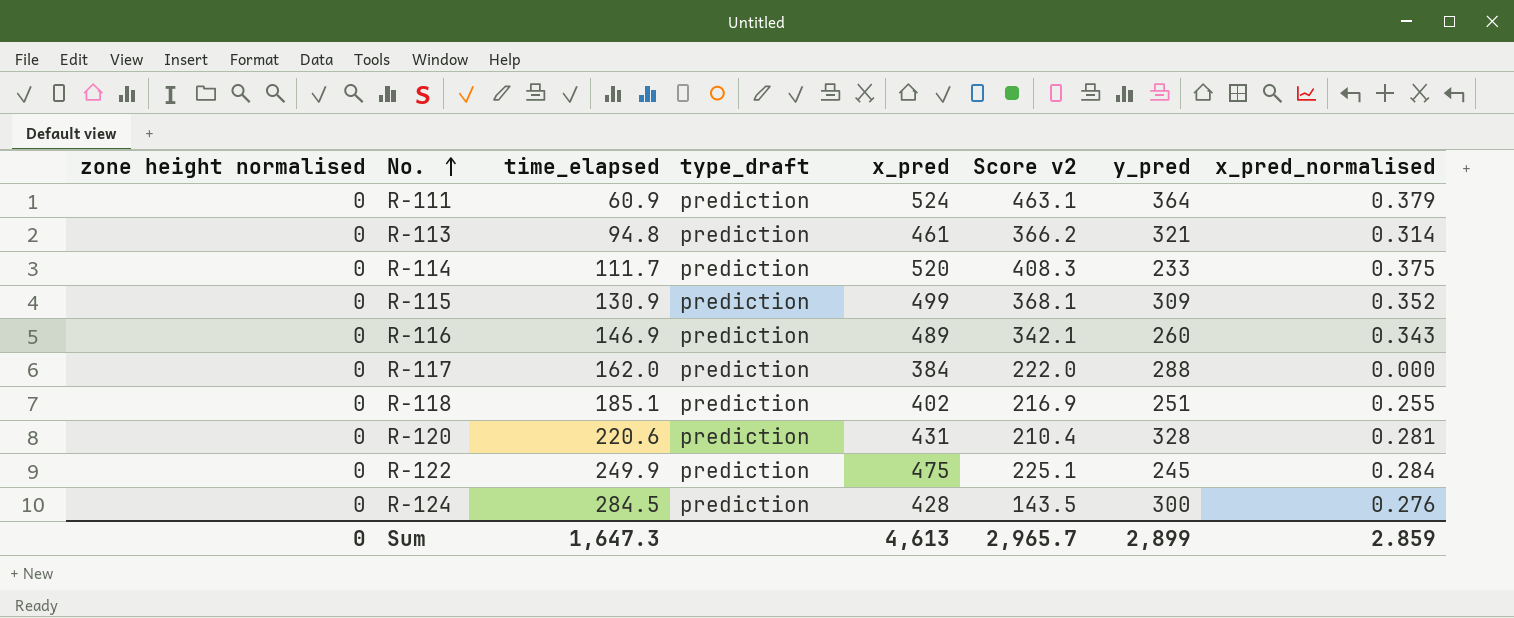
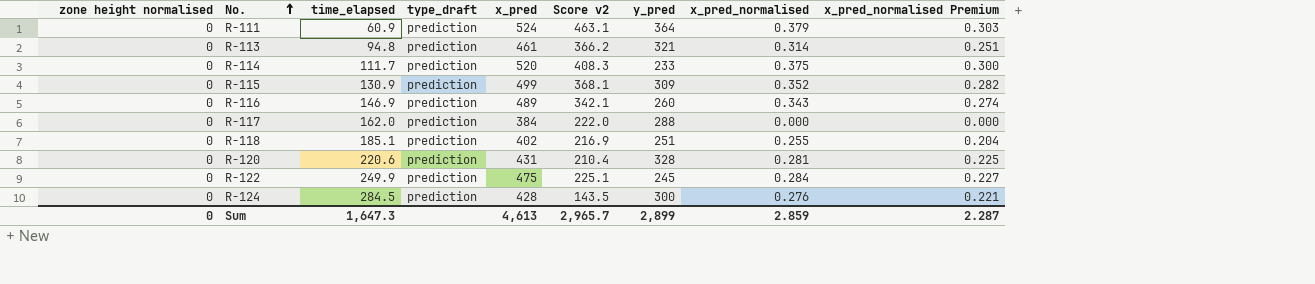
column x_pred_normalised Premium | formula: none -> [x_pred_normalised] * 0.8

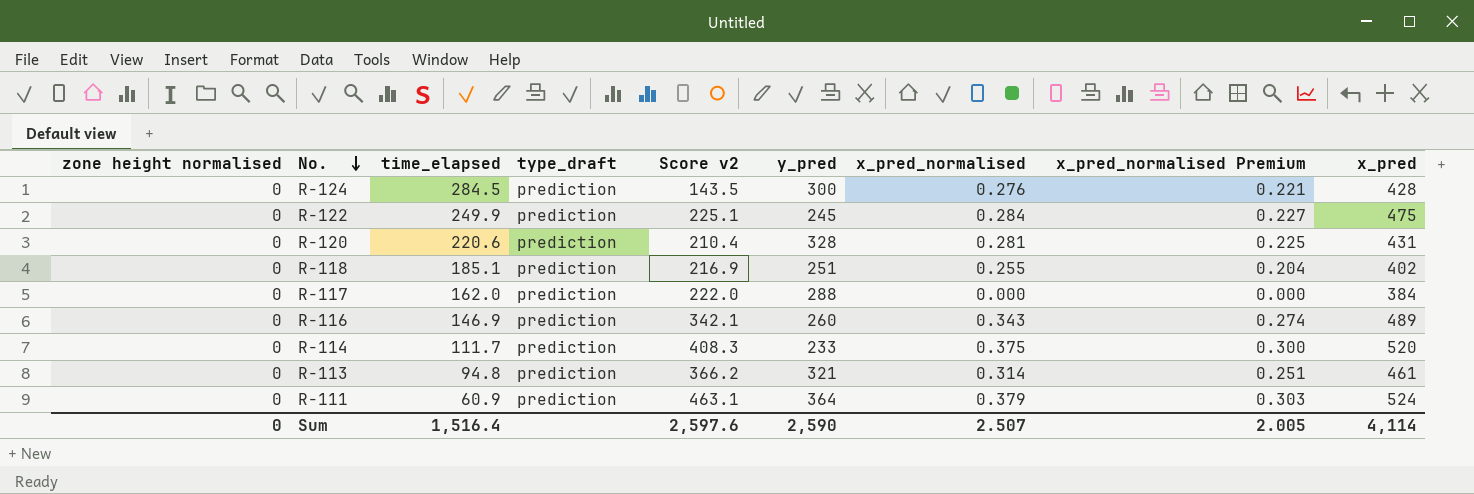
row order: No. ascending -> No. descending
column x_pred | position: 5 -> 9
row R-115: 0 | 130.9 | prediction | 499 | 368.1 | 309 | 0.352 | 0.282 -> none
Sum | time_elapsed: 1,647.3 -> 1,516.4
Sum | Score v2: 2,965.7 -> 2,597.6
Sum | y_pred: 2,899 -> 2,590
Sum | x_pred_normalised: 2.859 -> 2.507
Sum | x_pred_normalised Premium: 2.287 -> 2.005
Sum | x_pred: 4,613 -> 4,114

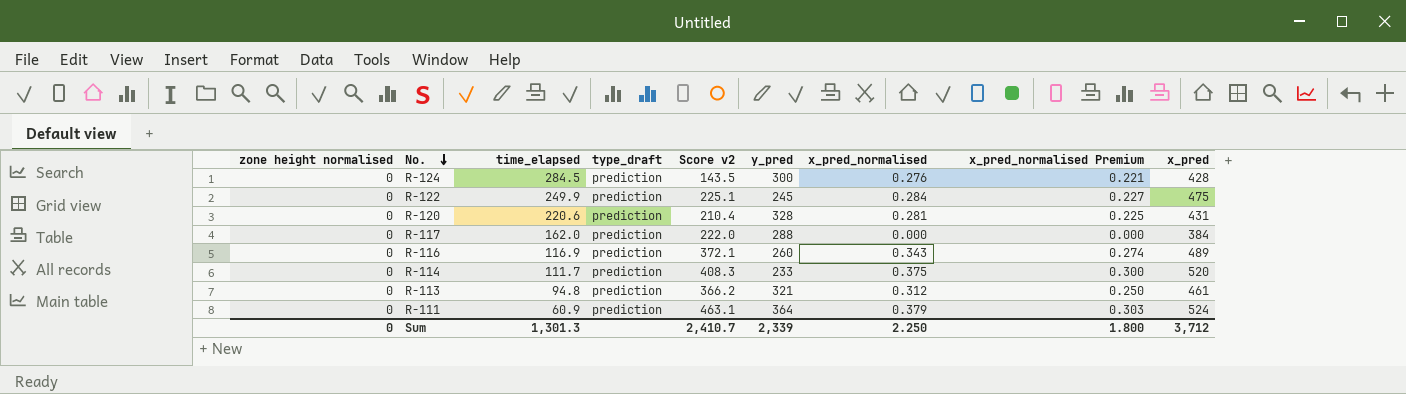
row R-118: 0 | 185.1 | prediction | 216.9 | 251 | 0.255 | 0.204 | 402 -> none
R-116 | time_elapsed: 146.9 -> 116.9
R-116 | Score v2: 342.1 -> 372.1
R-113 | x_pred_normalised: 0.314 -> 0.312
R-113 | x_pred_normalised Premium: 0.251 -> 0.250
Sum | time_elapsed: 1,516.4 -> 1,301.3
Sum | Score v2: 2,597.6 -> 2,410.7
Sum | y_pred: 2,590 -> 2,339
Sum | x_pred_normalised: 2.507 -> 2.250
Sum | x_pred_normalised Premium: 2.005 -> 1.800
Sum | x_pred: 4,114 -> 3,712

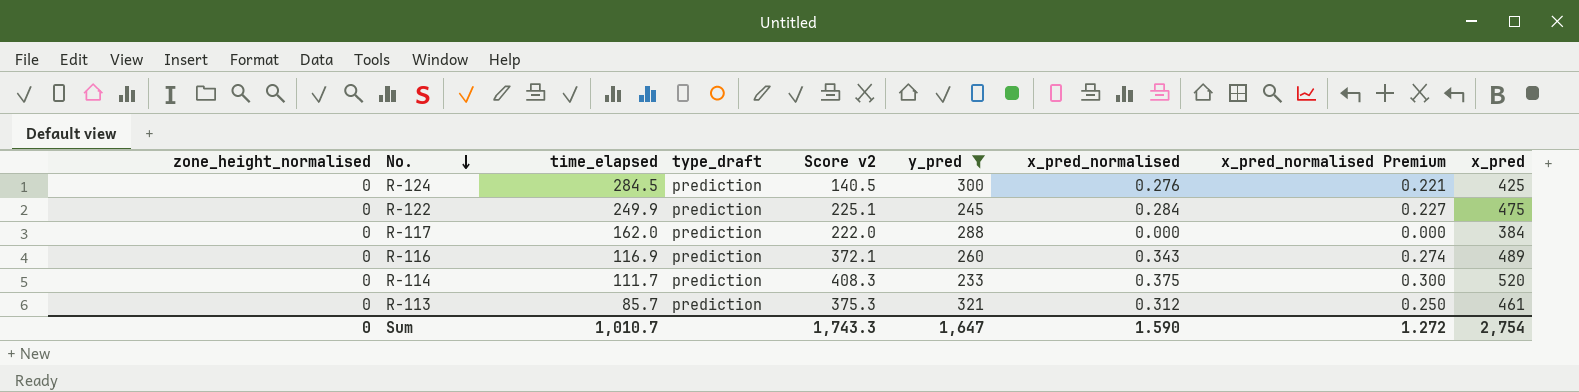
filter: none -> y_pred <= 321
column name: zone height normalised -> zone_height_normalised
R-124 | Score v2: 143.5 -> 140.5
R-124 | x_pred: 428 -> 425
R-113 | time_elapsed: 94.8 -> 85.7
R-113 | Score v2: 366.2 -> 375.3
Sum | time_elapsed: 1,301.3 -> 1,010.7
Sum | Score v2: 2,410.7 -> 1,743.3
Sum | y_pred: 2,339 -> 1,647
Sum | x_pred_normalised: 2.250 -> 1.590
Sum | x_pred_normalised Premium: 1.800 -> 1.272
Sum | x_pred: 3,712 -> 2,754

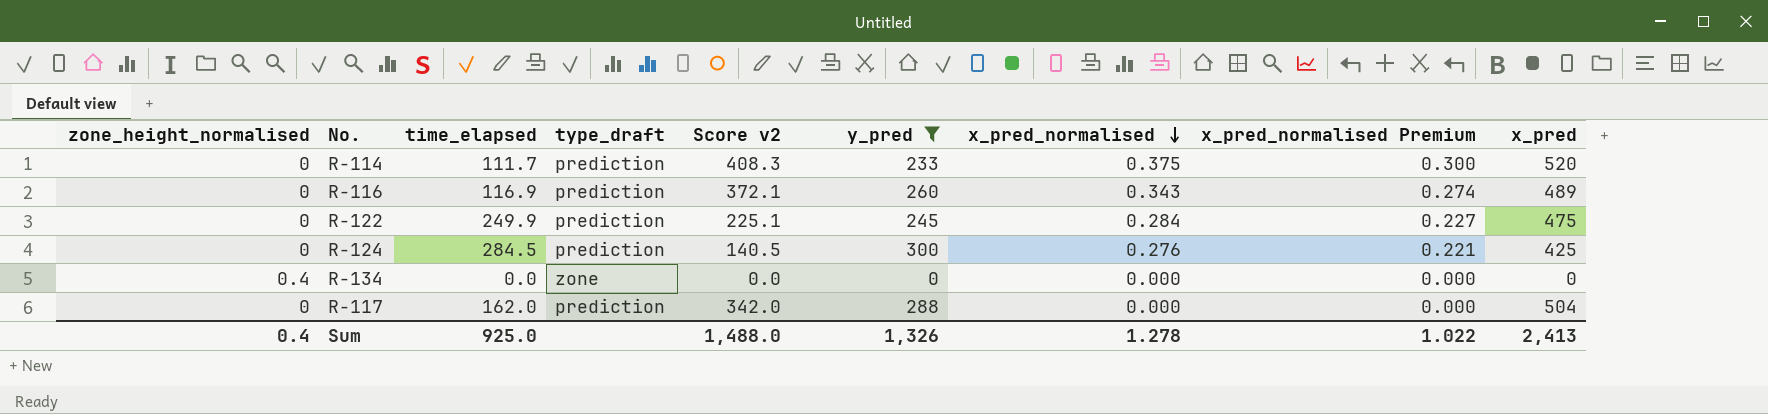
row order: No. descending -> x_pred_normalised descending
row R-113: 0 | 85.7 | prediction | 375.3 | 321 | 0.312 | 0.250 | 461 -> none
row R-134: none -> 0.4 | 0.0 | zone | 0.0 | 0 | 0.000 | 0.000 | 0
R-117 | Score v2: 222.0 -> 342.0
R-117 | x_pred: 384 -> 504
Sum | zone_height_normalised: 0 -> 0.4
Sum | time_elapsed: 1,010.7 -> 925.0
Sum | Score v2: 1,743.3 -> 1,488.0
Sum | y_pred: 1,647 -> 1,326
Sum | x_pred_normalised: 1.590 -> 1.278
Sum | x_pred_normalised Premium: 1.272 -> 1.022
Sum | x_pred: 2,754 -> 2,413

